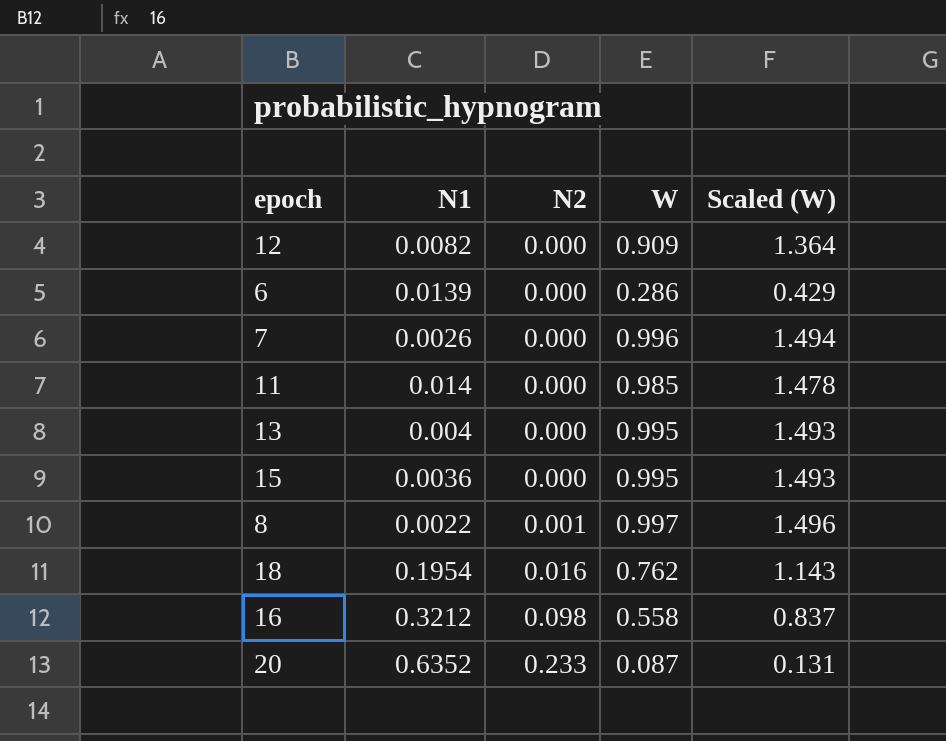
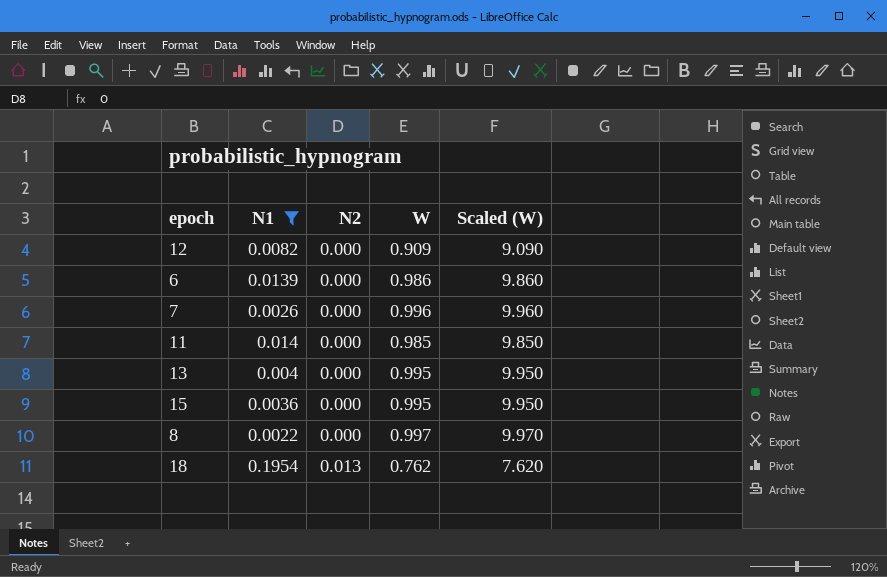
filter: none -> N1 <= 0.1954
column Scaled (W) | formula: [W] * 1.5 -> [W] * 10
6 | W: 0.286 -> 0.986
8 | N2: 0.001 -> 0.000
18 | N2: 0.016 -> 0.013

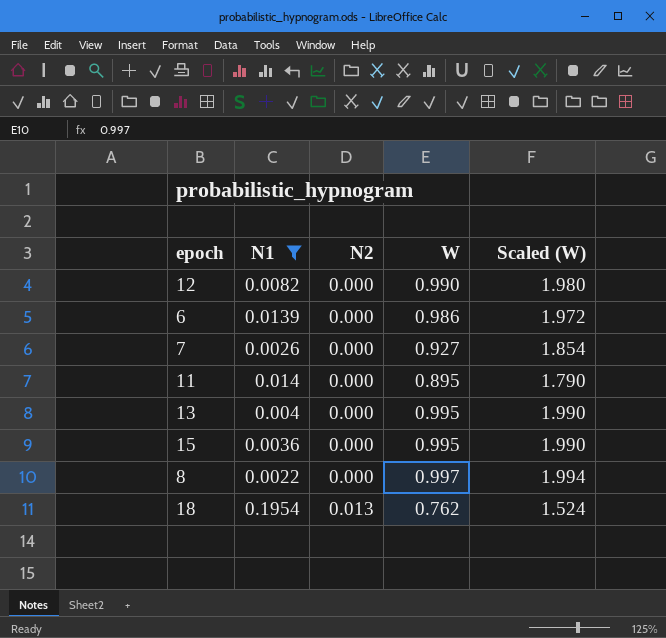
column Scaled (W) | formula: [W] * 10 -> [W] * 2
12 | W: 0.909 -> 0.990
7 | W: 0.996 -> 0.927
11 | W: 0.985 -> 0.895

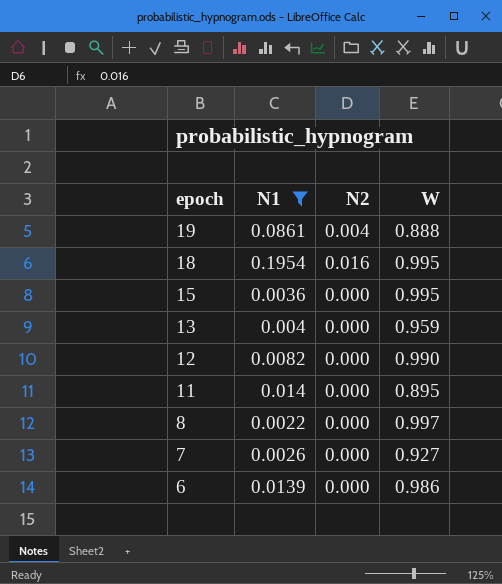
row order: N2 ascending -> epoch descending
column Scaled (W) | formula: [W] * 2 -> none
row 19: none -> 0.0861 | 0.004 | 0.888
18 | N2: 0.013 -> 0.016
18 | W: 0.762 -> 0.995
13 | W: 0.995 -> 0.959

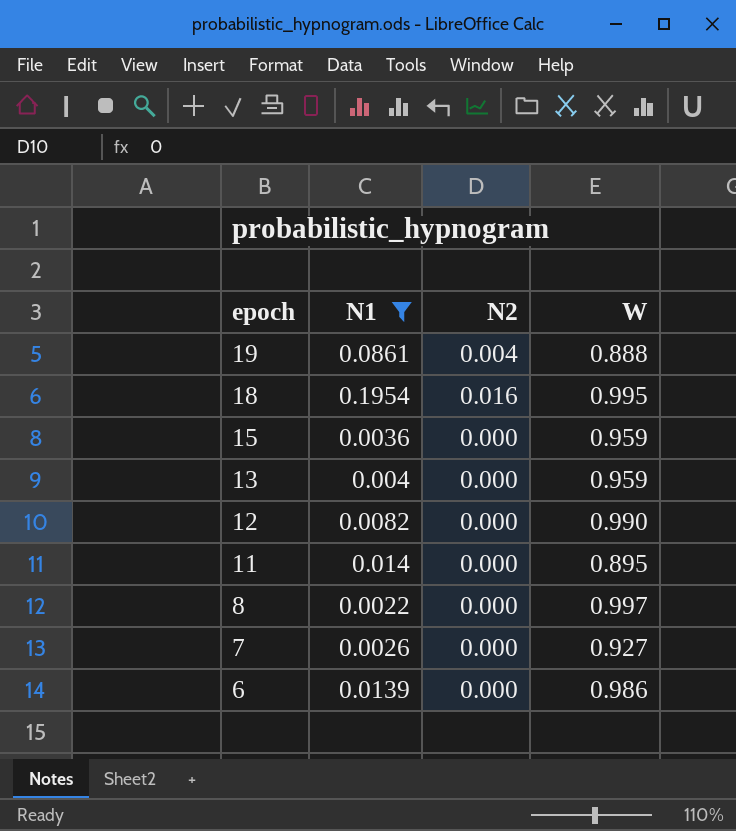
15 | W: 0.995 -> 0.959

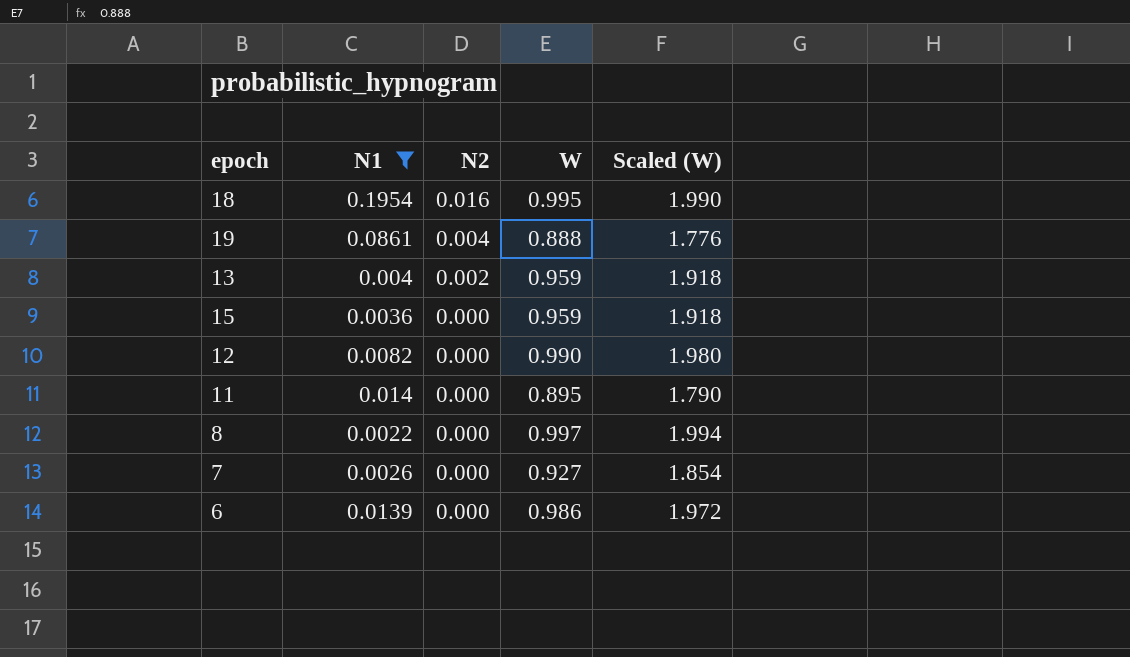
row order: epoch descending -> N2 descending
column Scaled (W) | formula: none -> [W] * 2
13 | N2: 0.000 -> 0.002

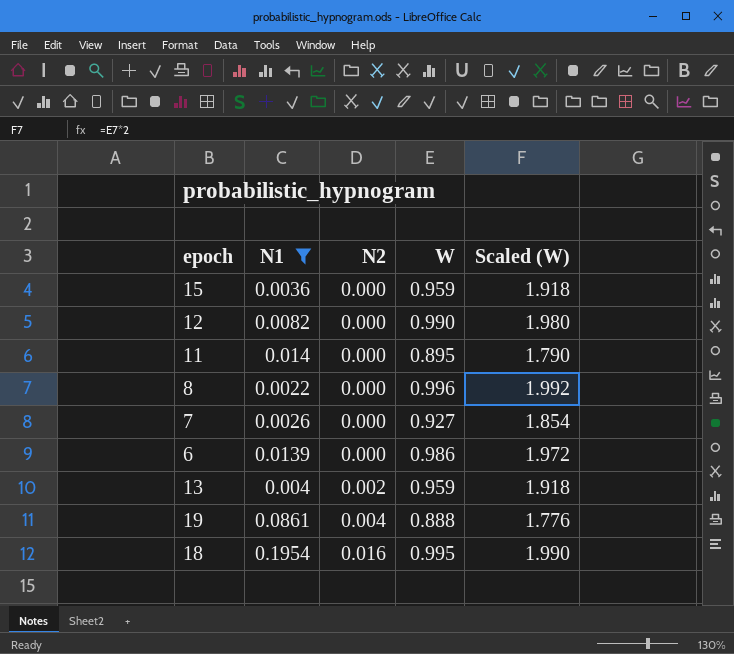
row order: N2 descending -> N2 ascending
8 | W: 0.997 -> 0.996
8 | Scaled (W): 1.994 -> 1.992

